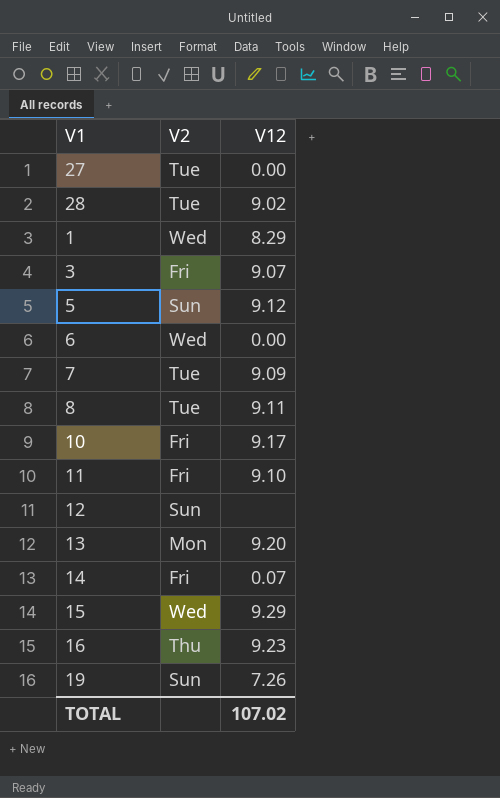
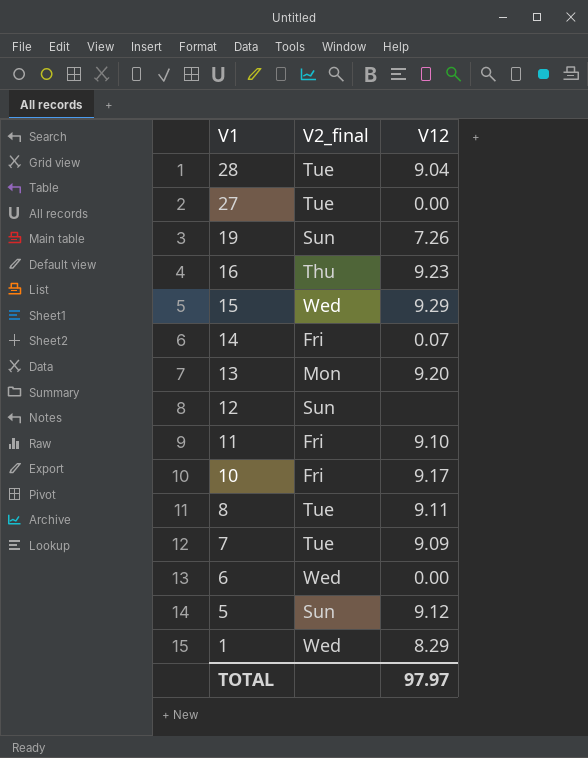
row order: none -> V1 descending
column name: V2 -> V2_final
row 3: Fri | 9.07 -> none
28 | V12: 9.02 -> 9.04
TOTAL | V12: 107.02 -> 97.97

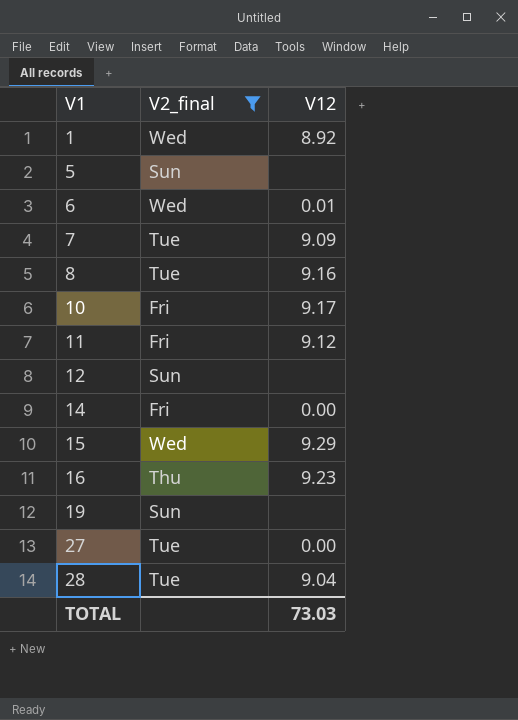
filter: none -> V2_final != Mon
row order: V1 descending -> V1 ascending
1 | V12: 8.29 -> 8.92
5 | V12: 9.12 -> none
6 | V12: 0.00 -> 0.01
8 | V12: 9.11 -> 9.16
11 | V12: 9.10 -> 9.12
14 | V12: 0.07 -> 0.00
19 | V12: 7.26 -> none
TOTAL | V12: 97.97 -> 73.03

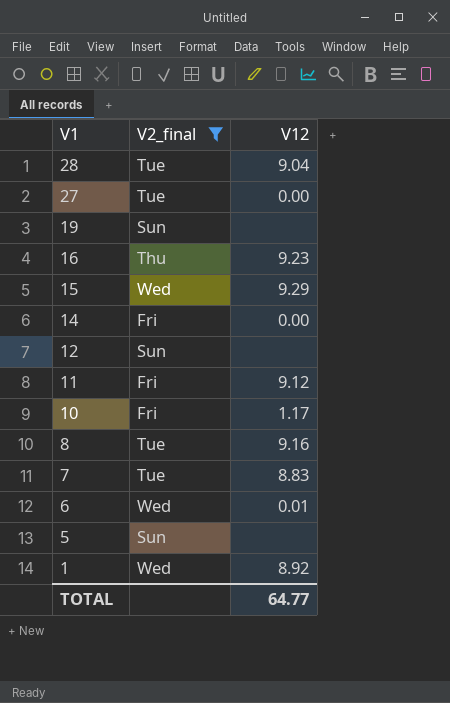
row order: V1 ascending -> V1 descending
10 | V12: 9.17 -> 1.17
7 | V12: 9.09 -> 8.83
TOTAL | V12: 73.03 -> 64.77

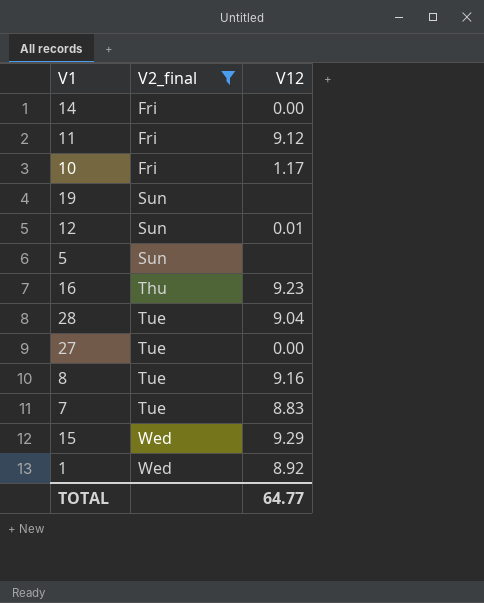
row order: V1 descending -> V2_final ascending
row 6: Wed | 0.01 -> none
12 | V12: none -> 0.01

